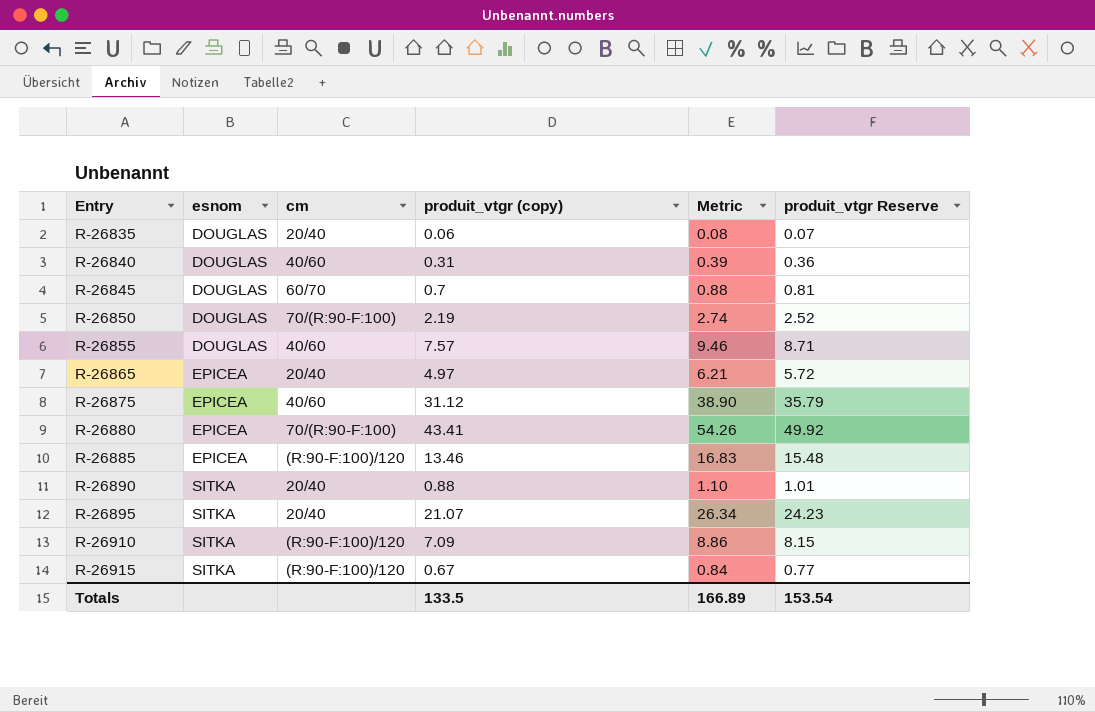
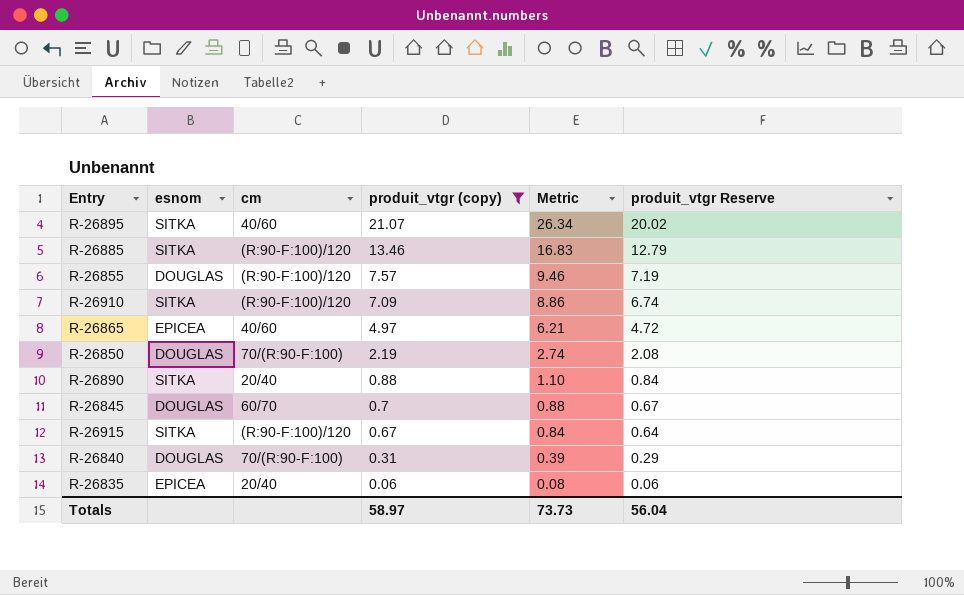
filter: none -> produit_vtgr (copy) <= 21.07
row order: Entry ascending -> produit_vtgr (copy) descending
column produit_vtgr Reserve | formula: [produit_vtgr (copy)] * 1.15 -> [produit_vtgr (copy)] * 0.95
R-26895 | cm: 20/40 -> 40/60
R-26885 | esnom: EPICEA -> SITKA
R-26855 | cm: 40/60 -> (R:90-F:100)/120
R-26865 | cm: 20/40 -> 40/60
R-26840 | cm: 40/60 -> 70/(R:90-F:100)
R-26835 | esnom: DOUGLAS -> EPICEA
Totals | produit_vtgr (copy): 133.5 -> 58.97
Totals | Metric: 166.89 -> 73.73
Totals | produit_vtgr Reserve: 153.54 -> 56.04

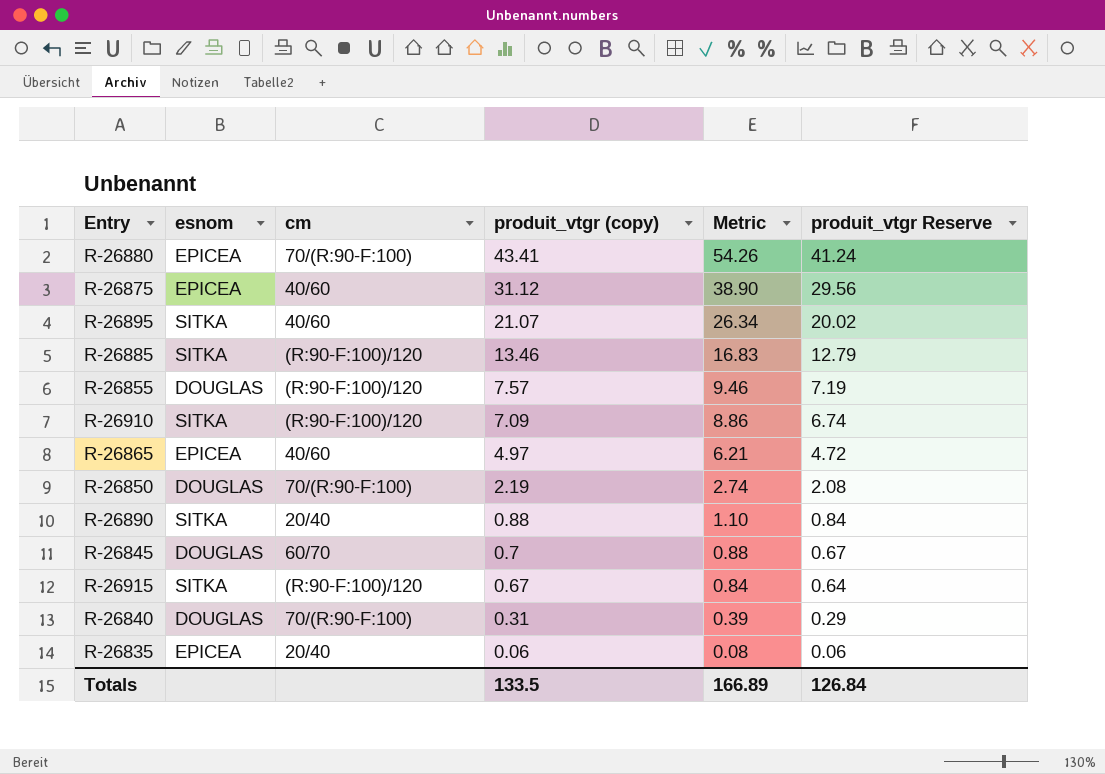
filter: produit_vtgr (copy) <= 21.07 -> none
Totals | produit_vtgr (copy): 58.97 -> 133.5
Totals | Metric: 73.73 -> 166.89
Totals | produit_vtgr Reserve: 56.04 -> 126.84

